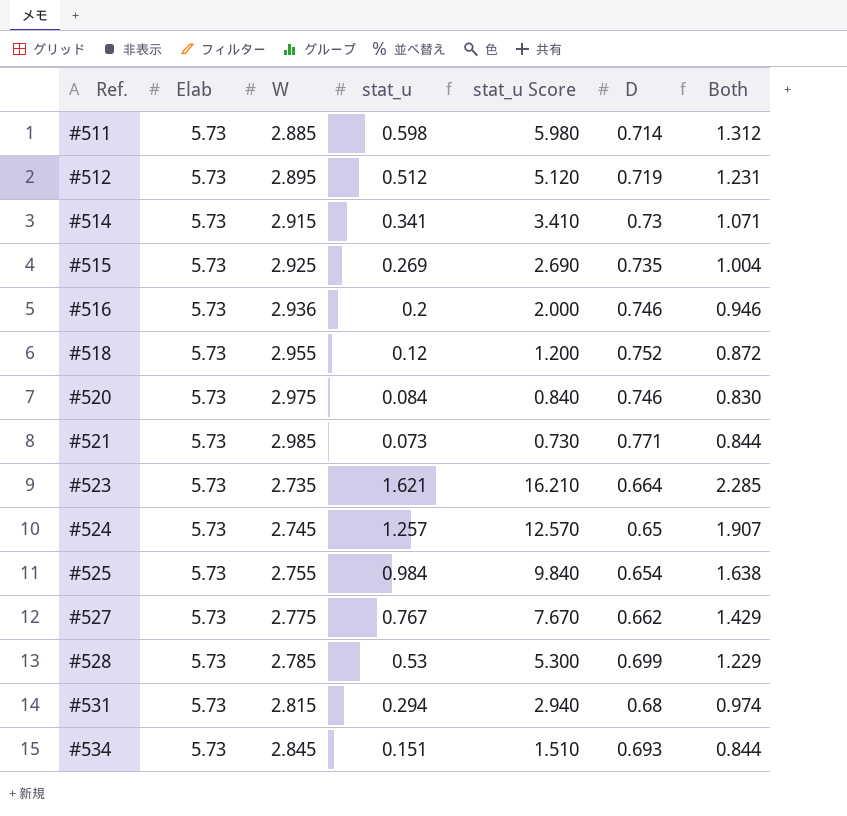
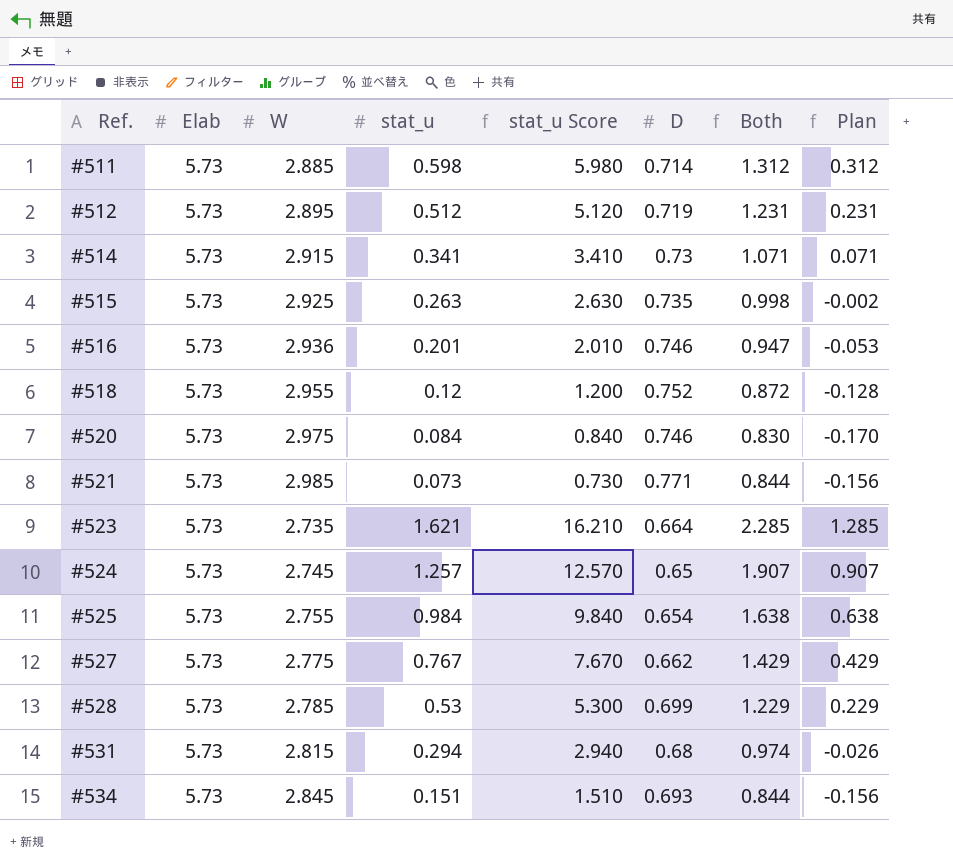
column Plan | formula: none -> [Both] - 1
#515 | stat_u: 0.269 -> 0.263
#515 | stat_u Score: 2.690 -> 2.630
#515 | Both: 1.004 -> 0.998
#516 | stat_u: 0.2 -> 0.201
#516 | stat_u Score: 2.000 -> 2.010
#516 | Both: 0.946 -> 0.947

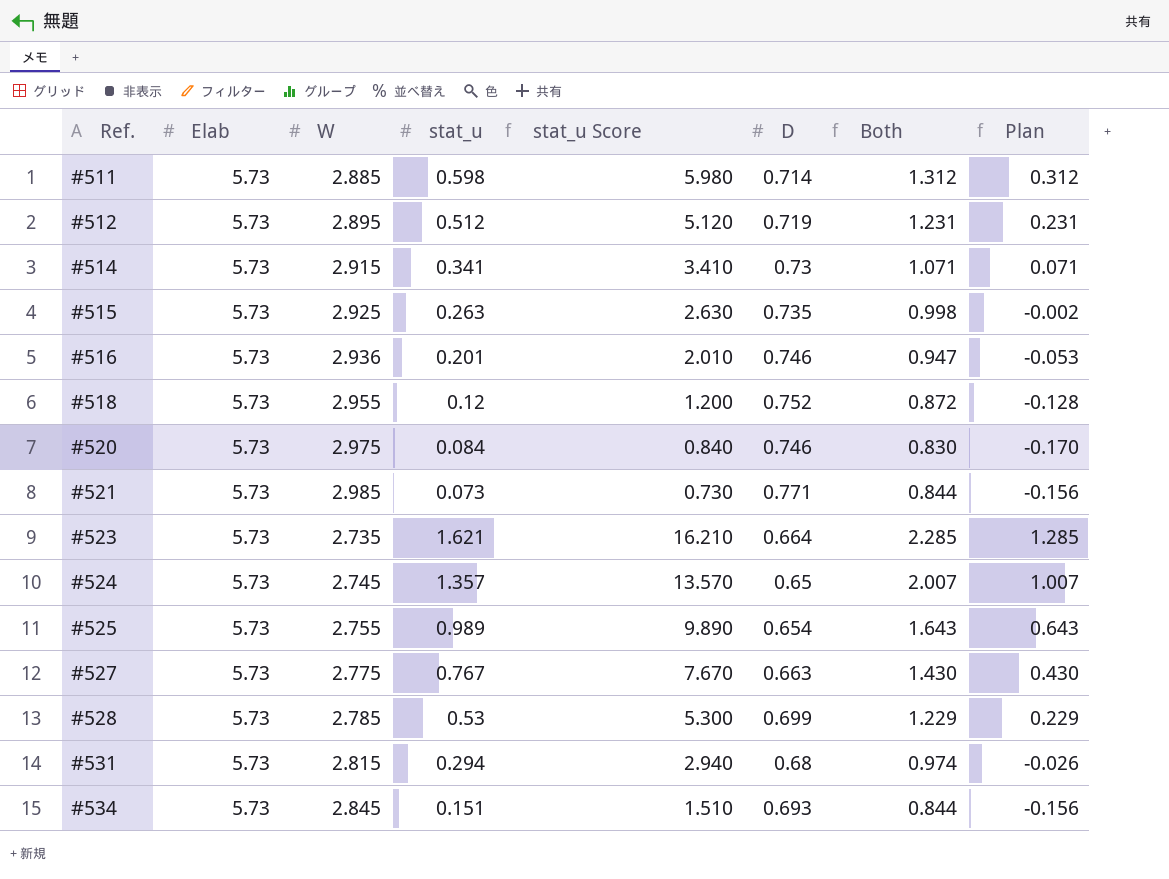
#524 | stat_u: 1.257 -> 1.357
#524 | stat_u Score: 12.570 -> 13.570
#524 | Both: 1.907 -> 2.007
#524 | Plan: 0.907 -> 1.007
#525 | stat_u: 0.984 -> 0.989
#525 | stat_u Score: 9.840 -> 9.890
#525 | Both: 1.638 -> 1.643
#525 | Plan: 0.638 -> 0.643
#527 | D: 0.662 -> 0.663
#527 | Both: 1.429 -> 1.430
#527 | Plan: 0.429 -> 0.430

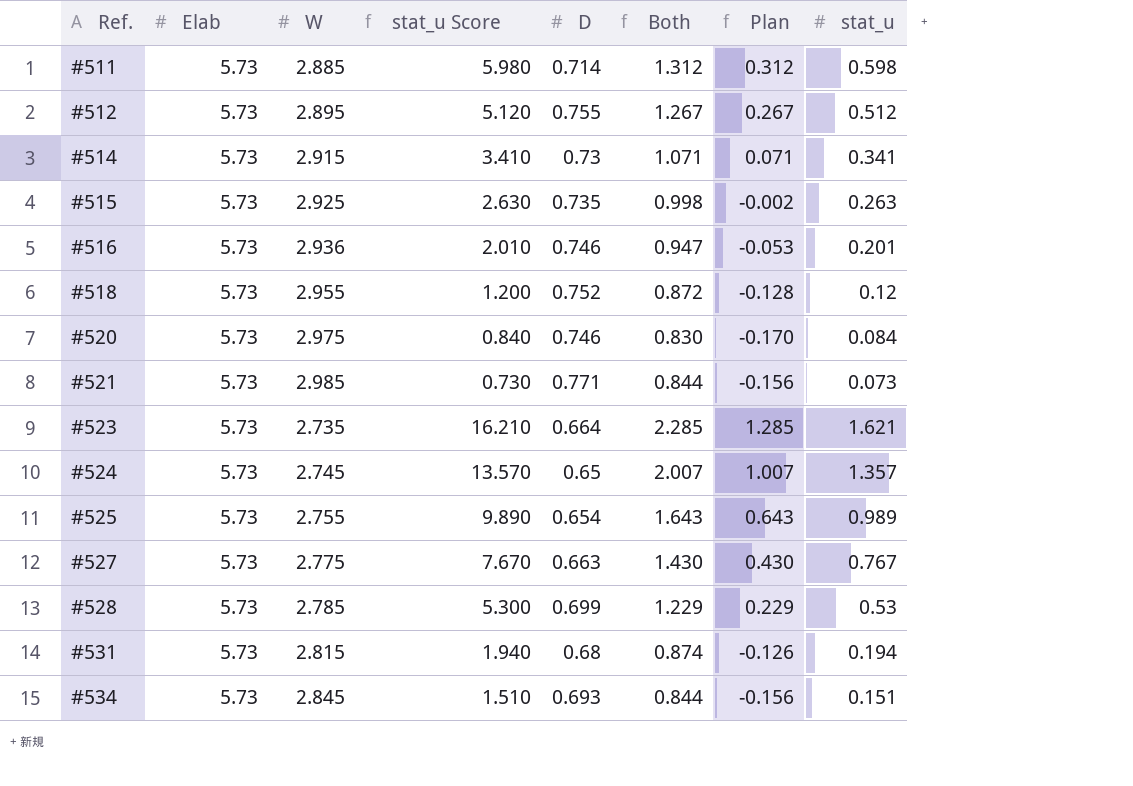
column stat_u | position: 4 -> 8
#512 | D: 0.719 -> 0.755
#512 | Both: 1.231 -> 1.267
#512 | Plan: 0.231 -> 0.267
#531 | stat_u Score: 2.940 -> 1.940
#531 | Both: 0.974 -> 0.874
#531 | Plan: -0.026 -> -0.126
#531 | stat_u: 0.294 -> 0.194

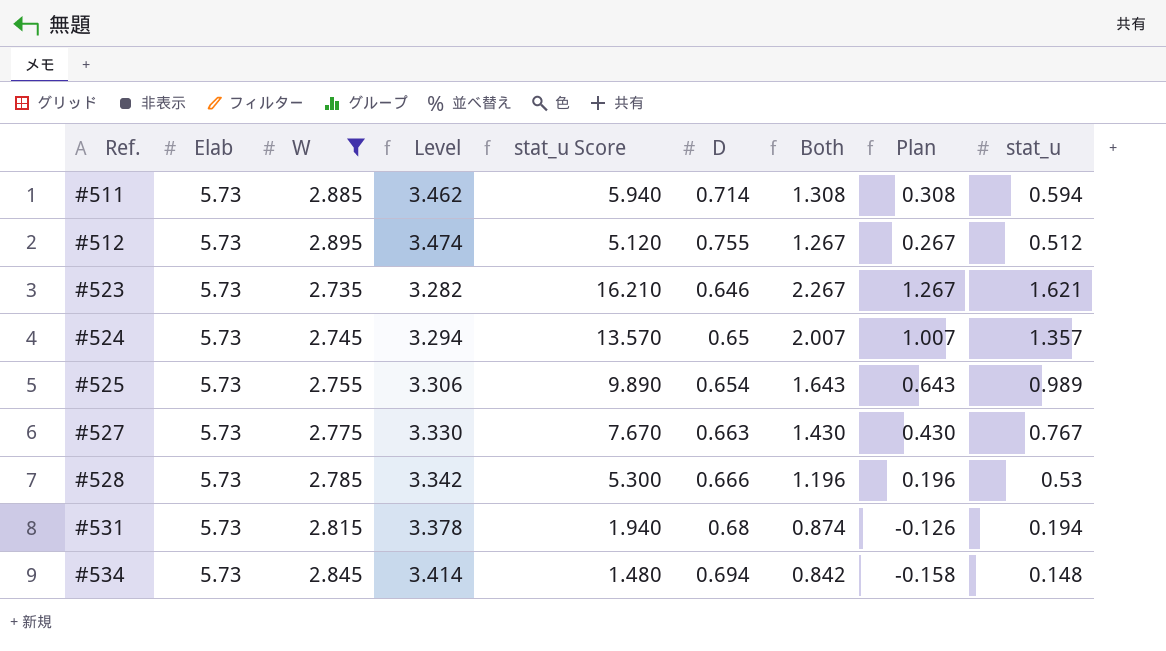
filter: none -> W <= 2.895
column Level | formula: none -> [W] * 1.2
#511 | stat_u Score: 5.980 -> 5.940
#511 | Both: 1.312 -> 1.308
#511 | Plan: 0.312 -> 0.308
#511 | stat_u: 0.598 -> 0.594
#523 | D: 0.664 -> 0.646
#523 | Both: 2.285 -> 2.267
#523 | Plan: 1.285 -> 1.267
#528 | D: 0.699 -> 0.666
#528 | Both: 1.229 -> 1.196
#528 | Plan: 0.229 -> 0.196
#534 | stat_u Score: 1.510 -> 1.480
#534 | D: 0.693 -> 0.694
#534 | Both: 0.844 -> 0.842
#534 | Plan: -0.156 -> -0.158
#534 | stat_u: 0.151 -> 0.148

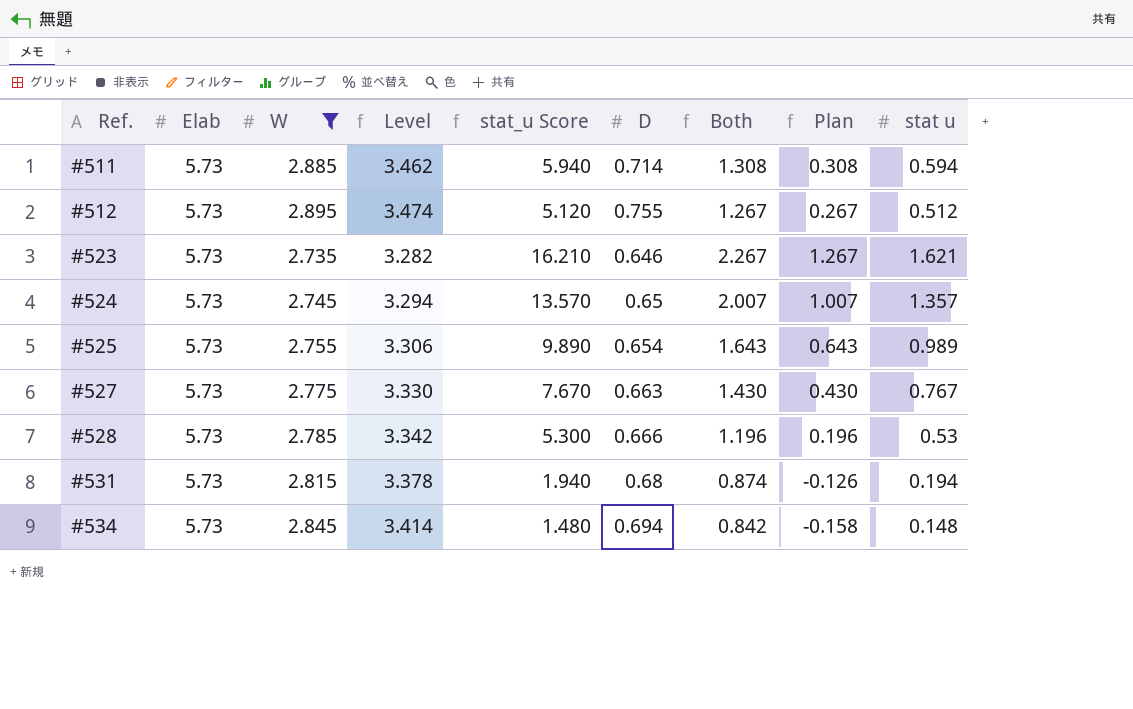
column name: stat_u -> stat u

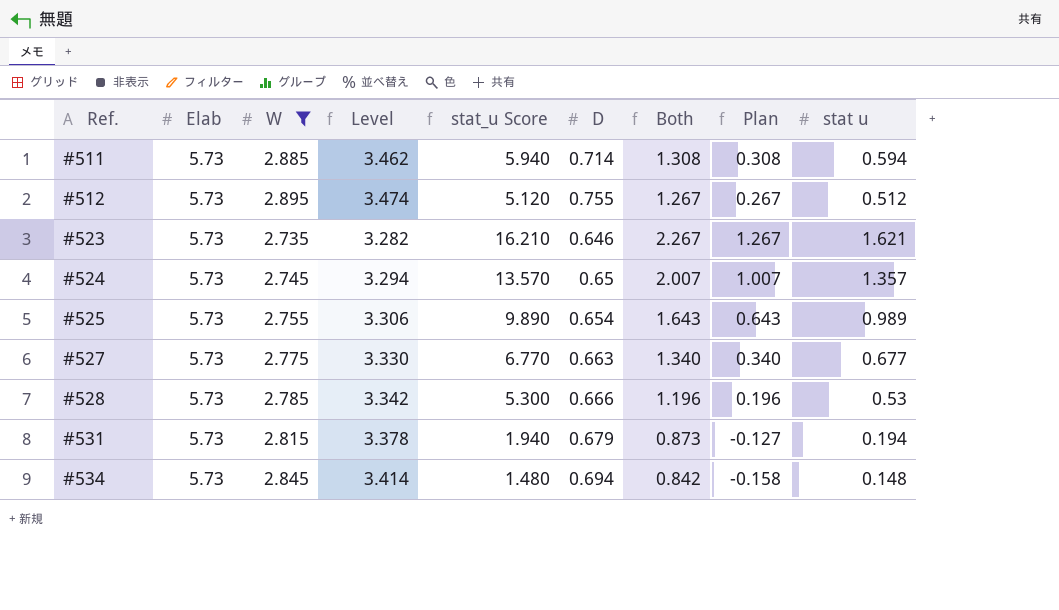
#527 | stat_u Score: 7.670 -> 6.770
#527 | Both: 1.430 -> 1.340
#527 | Plan: 0.430 -> 0.340
#527 | stat u: 0.767 -> 0.677
#531 | D: 0.68 -> 0.679
#531 | Both: 0.874 -> 0.873
#531 | Plan: -0.126 -> -0.127

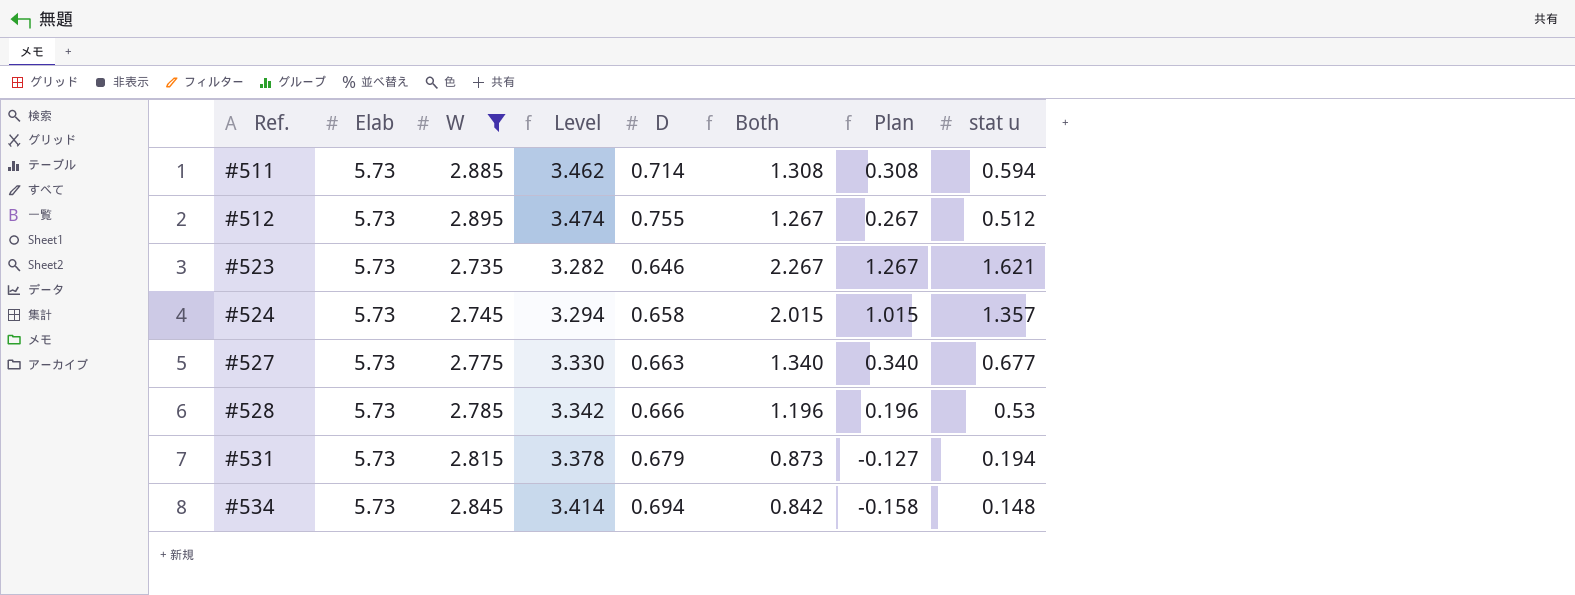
column stat_u Score | formula: [stat u] * 10 -> none
row #525: 5.73 | 2.755 | 3.306 | 9.890 | 0.654 | 1.643 | 0.643 | 0.989 -> none
#524 | D: 0.65 -> 0.658
#524 | Both: 2.007 -> 2.015
#524 | Plan: 1.007 -> 1.015

